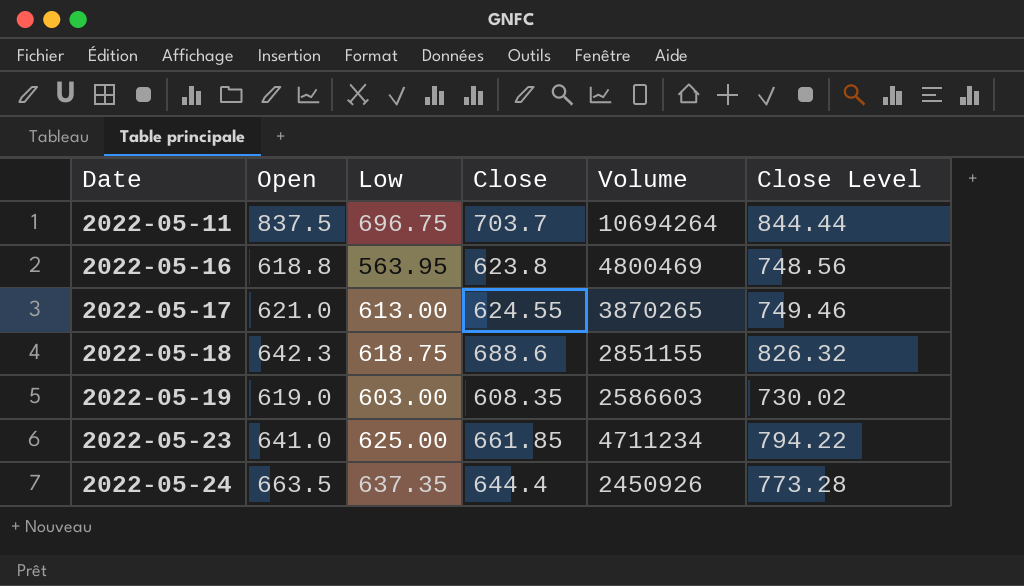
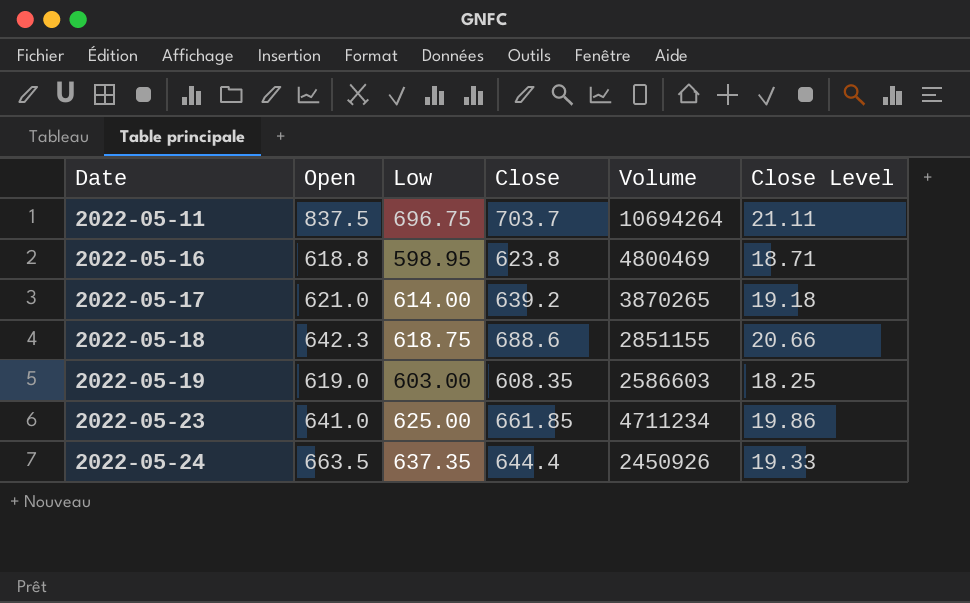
column Close Level | formula: [Close] * 1.2 -> [Close] * 0.03
2022-05-16 | Low: 563.95 -> 598.95
2022-05-17 | Low: 613.00 -> 614.00
2022-05-17 | Close: 624.55 -> 639.2

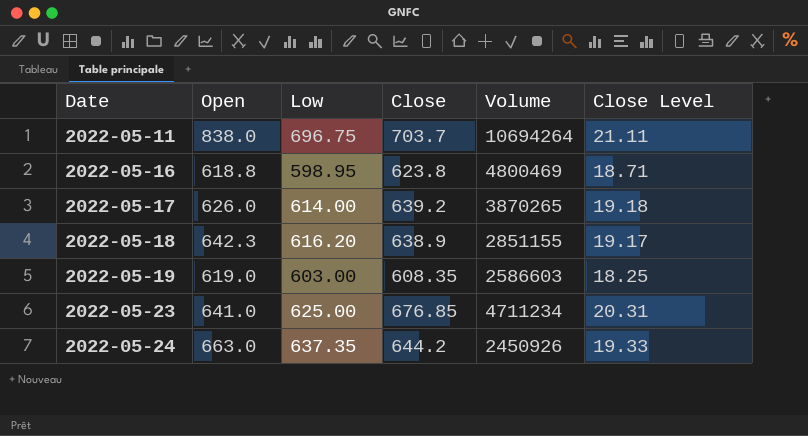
2022-05-11 | Open: 837.5 -> 838.0
2022-05-17 | Open: 621.0 -> 626.0
2022-05-18 | Low: 618.75 -> 616.20
2022-05-18 | Close: 688.6 -> 638.9
2022-05-18 | Close Level: 20.66 -> 19.17
2022-05-23 | Close: 661.85 -> 676.85
2022-05-23 | Close Level: 19.86 -> 20.31
2022-05-24 | Open: 663.5 -> 663.0
2022-05-24 | Close: 644.4 -> 644.2

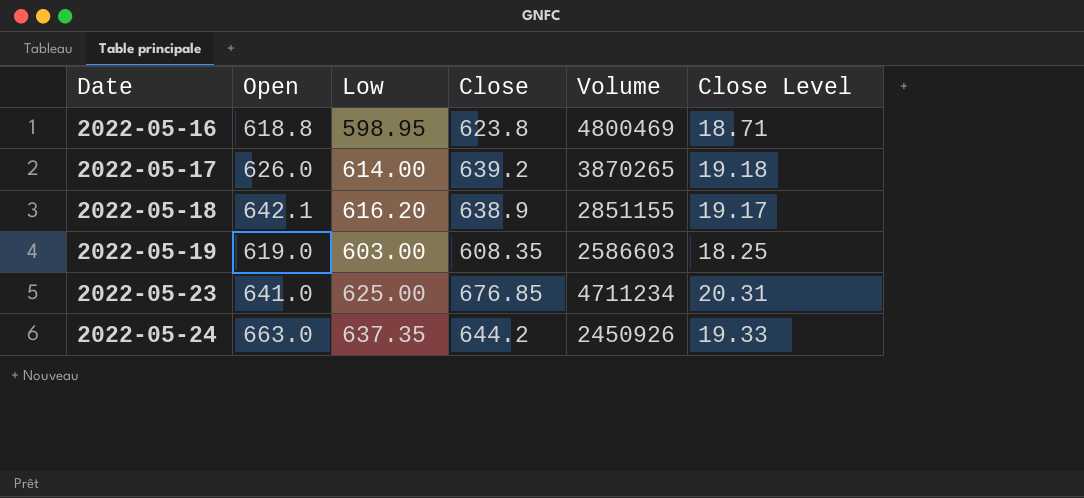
row 2022-05-11: 838.0 | 696.75 | 703.7 | 10694264 | 21.11 -> none
2022-05-18 | Open: 642.3 -> 642.1

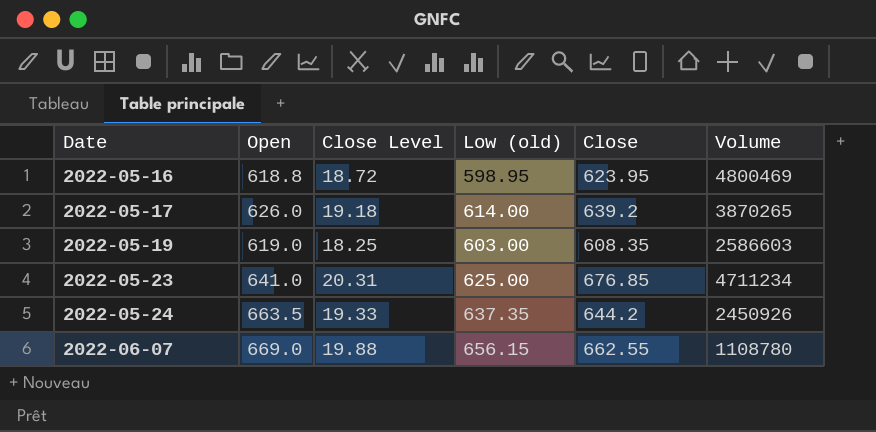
column Close Level | position: 6 -> 3
column name: Low -> Low (old)
row 2022-05-18: 642.1 | 616.20 | 638.9 | 2851155 | 19.17 -> none
2022-05-16 | Close Level: 18.71 -> 18.72
2022-05-16 | Close: 623.8 -> 623.95
2022-05-24 | Open: 663.0 -> 663.5
row 2022-06-07: none -> 669.0 | 19.88 | 656.15 | 662.55 | 1108780

